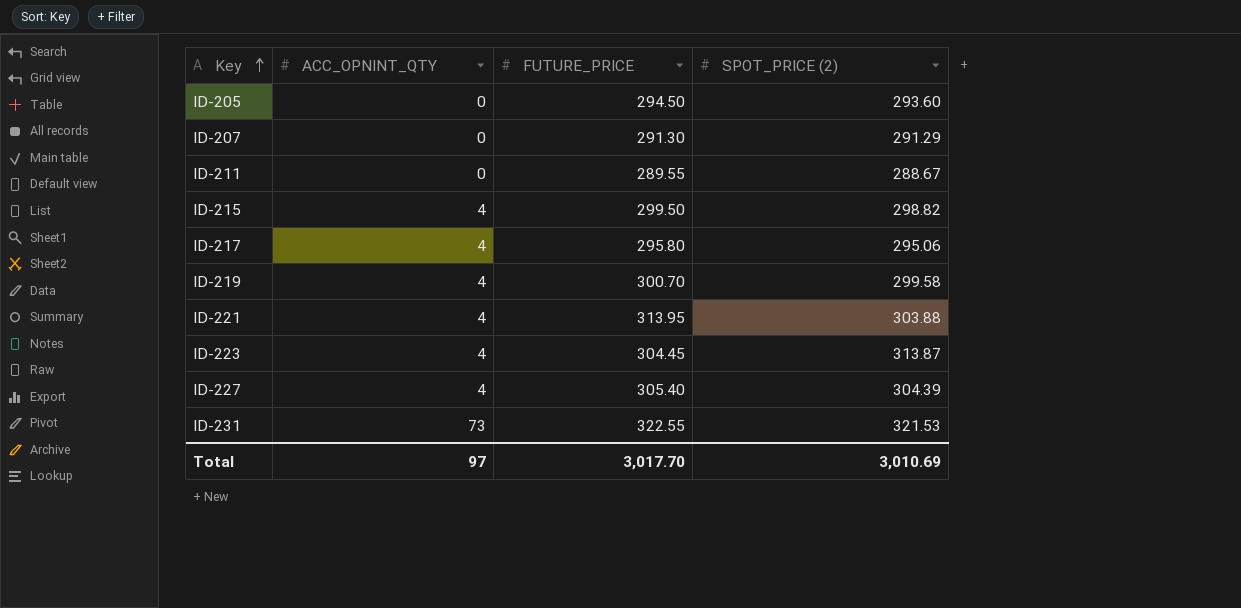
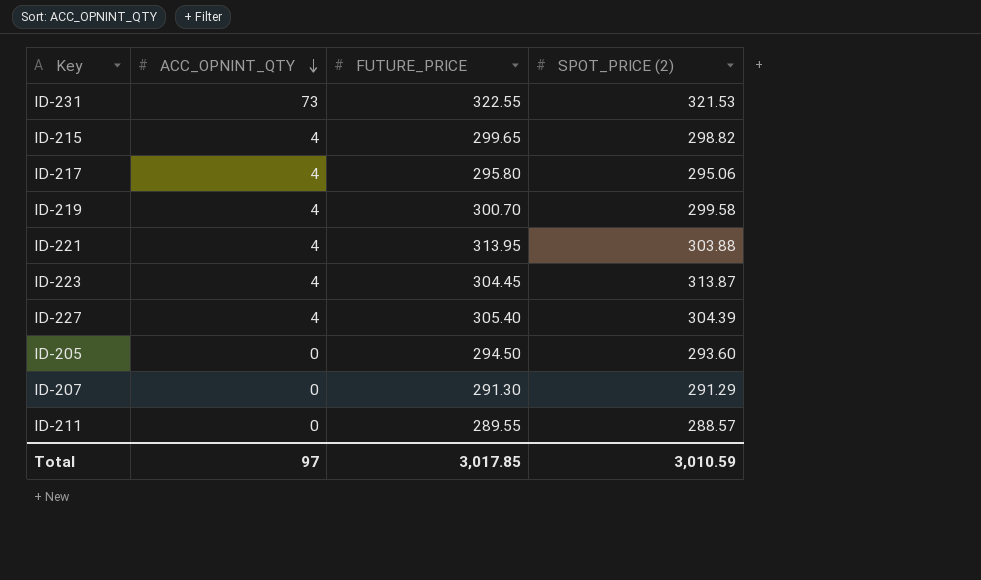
row order: Key ascending -> ACC_OPNINT_QTY descending
ID-215 | FUTURE_PRICE: 299.50 -> 299.65
ID-211 | SPOT_PRICE (2): 288.67 -> 288.57
Total | FUTURE_PRICE: 3,017.70 -> 3,017.85
Total | SPOT_PRICE (2): 3,010.69 -> 3,010.59

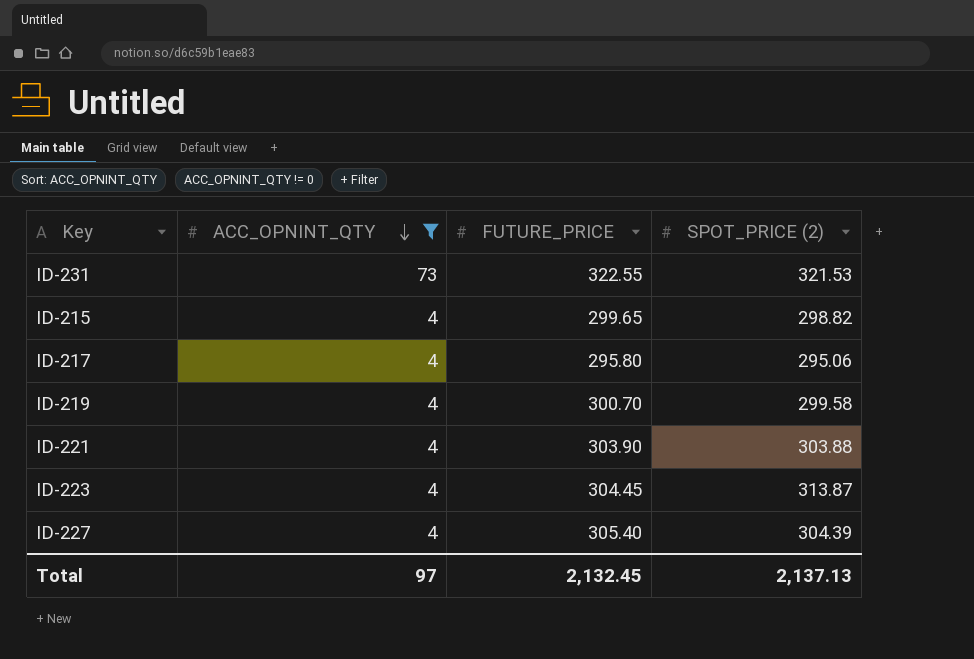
filter: none -> ACC_OPNINT_QTY != 0
ID-221 | FUTURE_PRICE: 313.95 -> 303.90
Total | FUTURE_PRICE: 3,017.85 -> 2,132.45
Total | SPOT_PRICE (2): 3,010.59 -> 2,137.13

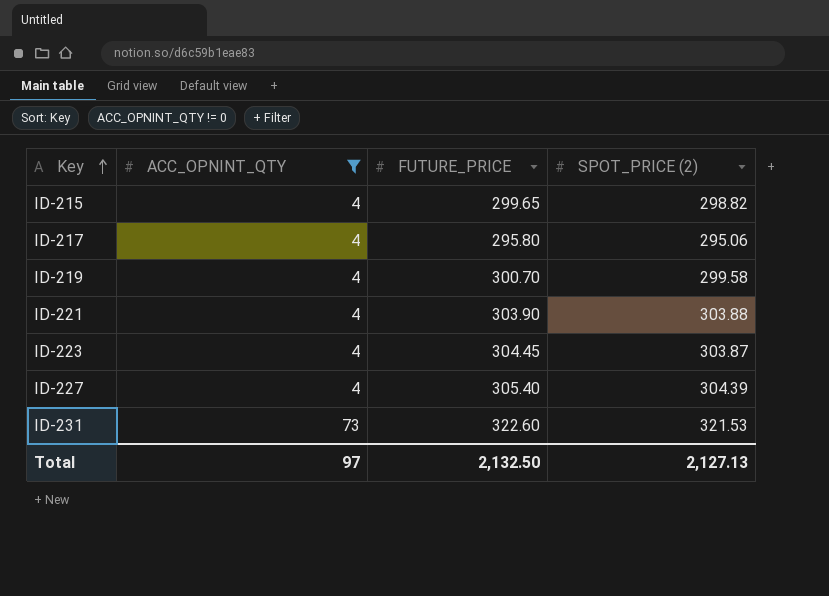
row order: ACC_OPNINT_QTY descending -> Key ascending
ID-223 | SPOT_PRICE (2): 313.87 -> 303.87
ID-231 | FUTURE_PRICE: 322.55 -> 322.60
Total | FUTURE_PRICE: 2,132.45 -> 2,132.50
Total | SPOT_PRICE (2): 2,137.13 -> 2,127.13

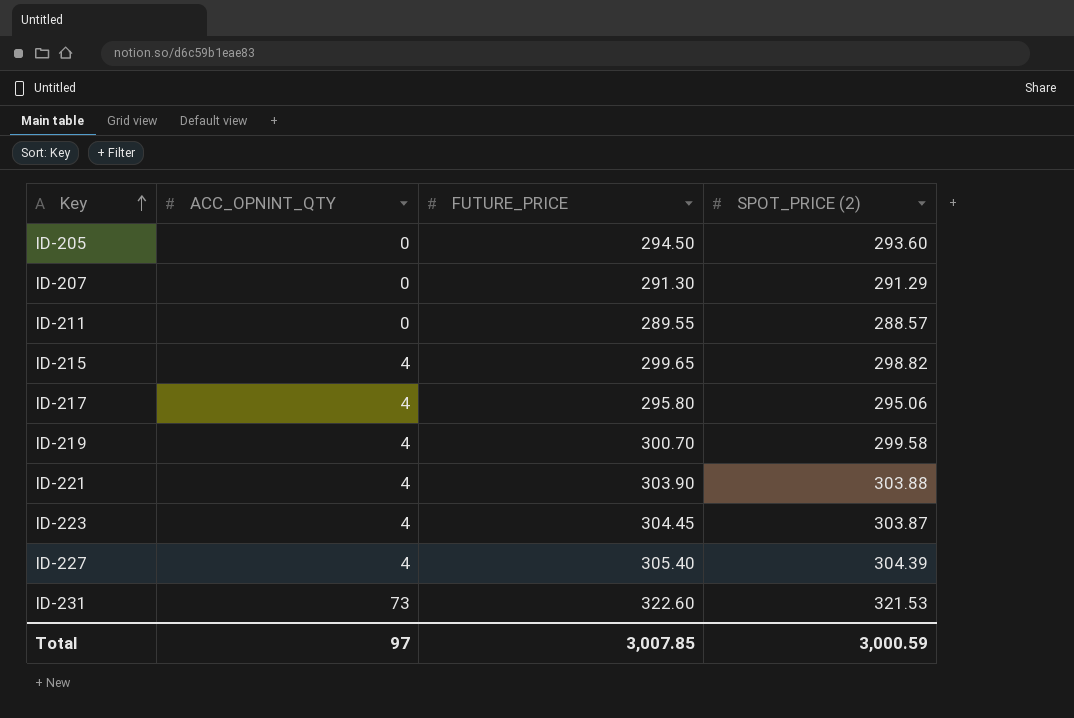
filter: ACC_OPNINT_QTY != 0 -> none
Total | FUTURE_PRICE: 2,132.50 -> 3,007.85
Total | SPOT_PRICE (2): 2,127.13 -> 3,000.59

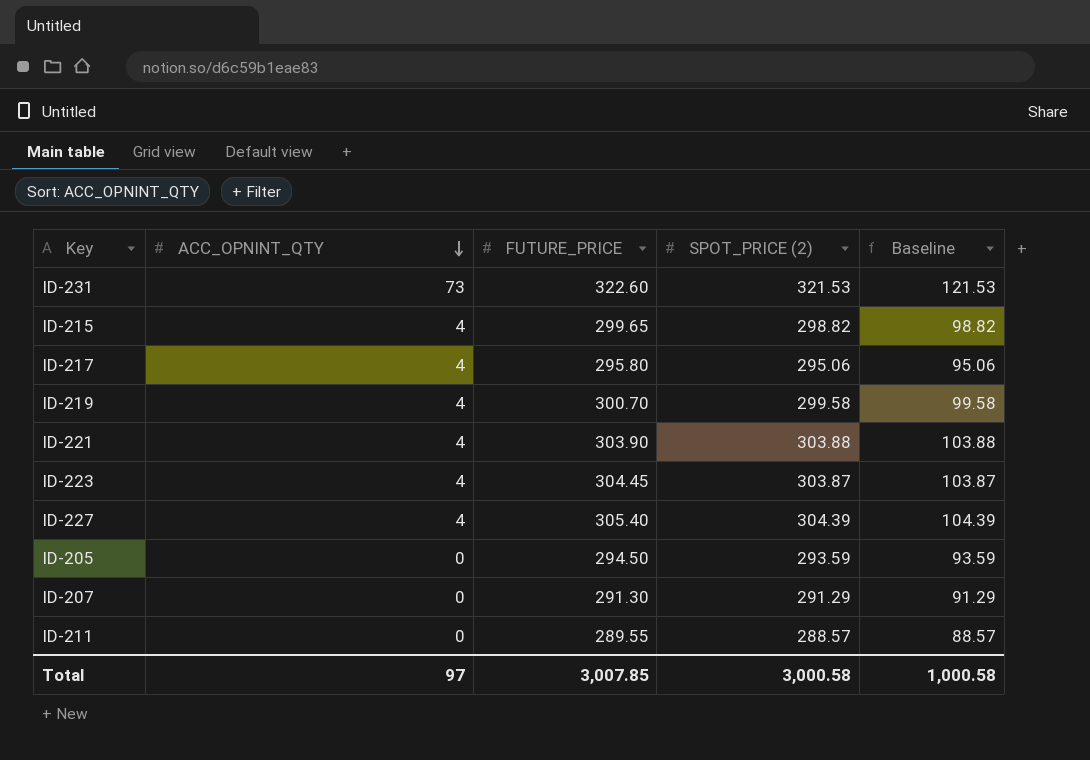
row order: Key ascending -> ACC_OPNINT_QTY descending
column Baseline | formula: none -> [SPOT_PRICE (2)] - 200
ID-205 | SPOT_PRICE (2): 293.60 -> 293.59
Total | SPOT_PRICE (2): 3,000.59 -> 3,000.58

